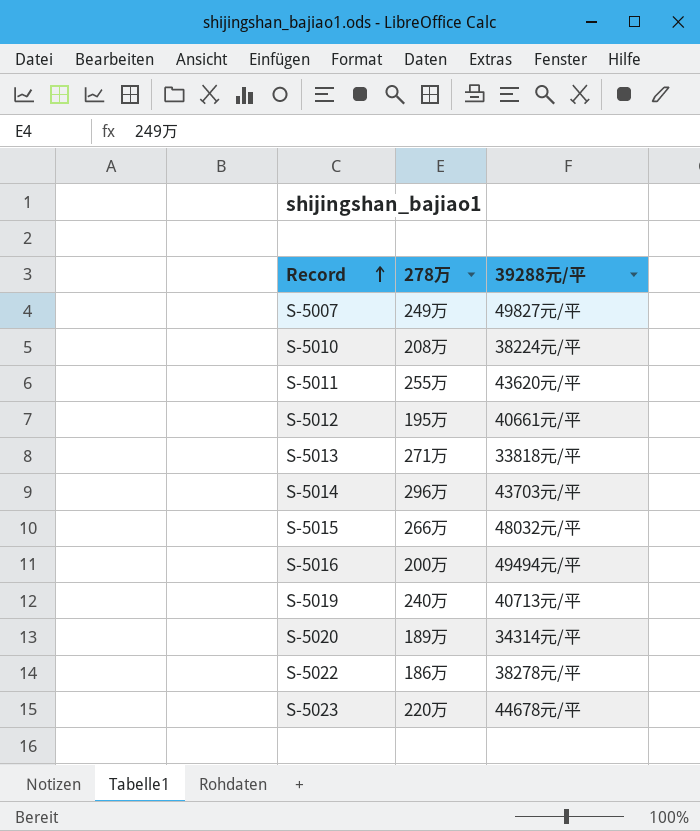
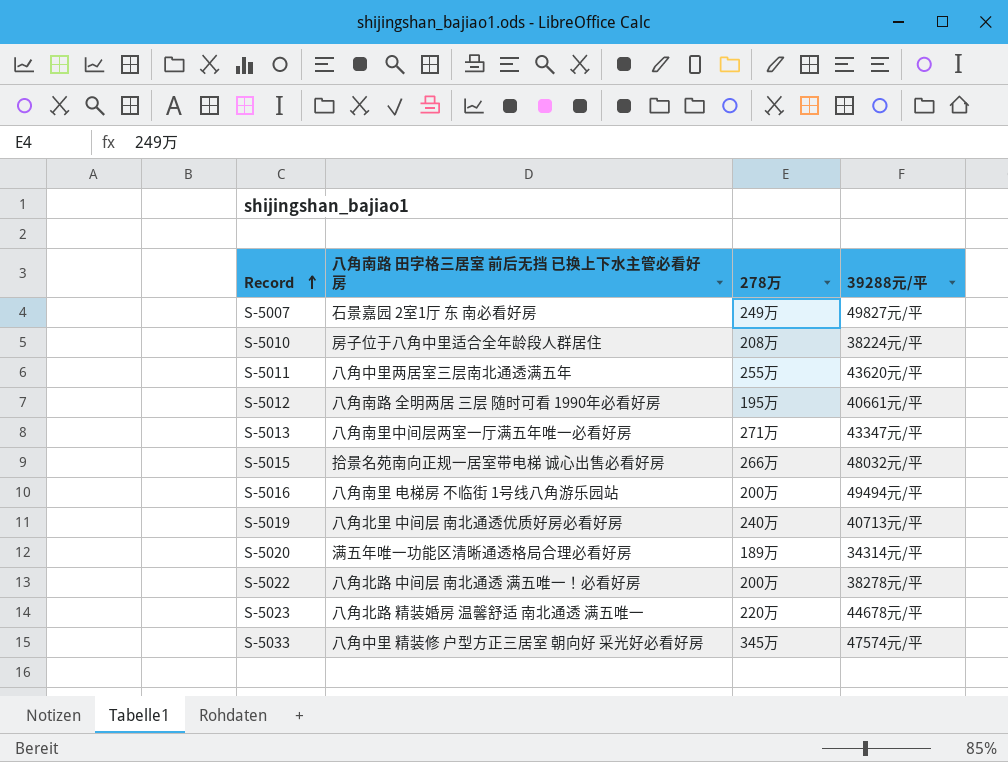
column 八角南路 田字格三居室 前后无挡 已换上下水主管必看好房 | position: none -> 2
row S-5014: 296万 | 43703元/平 -> none
S-5013 | 39288元/平: 33818元/平 -> 43347元/平
S-5022 | 278万: 186万 -> 200万
row S-5033: none -> 八角中里 精装修 户型方正三居室 朝向好 采光好必看好房 | 345万 | 47574元/平

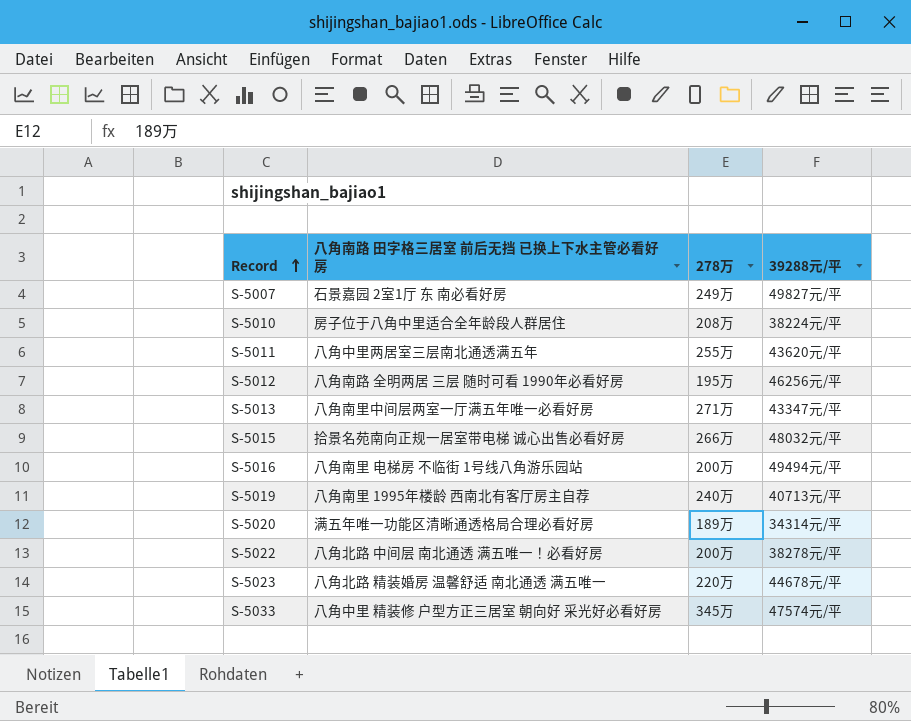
S-5012 | 39288元/平: 40661元/平 -> 46256元/平
S-5019 | 八角南路 田字格三居室 前后无挡 已换上下水主管必看好房: 八角北里 中间层 南北通透优质好房必看好房 -> 八角南里 1995年楼龄 西南北有客厅房主自荐

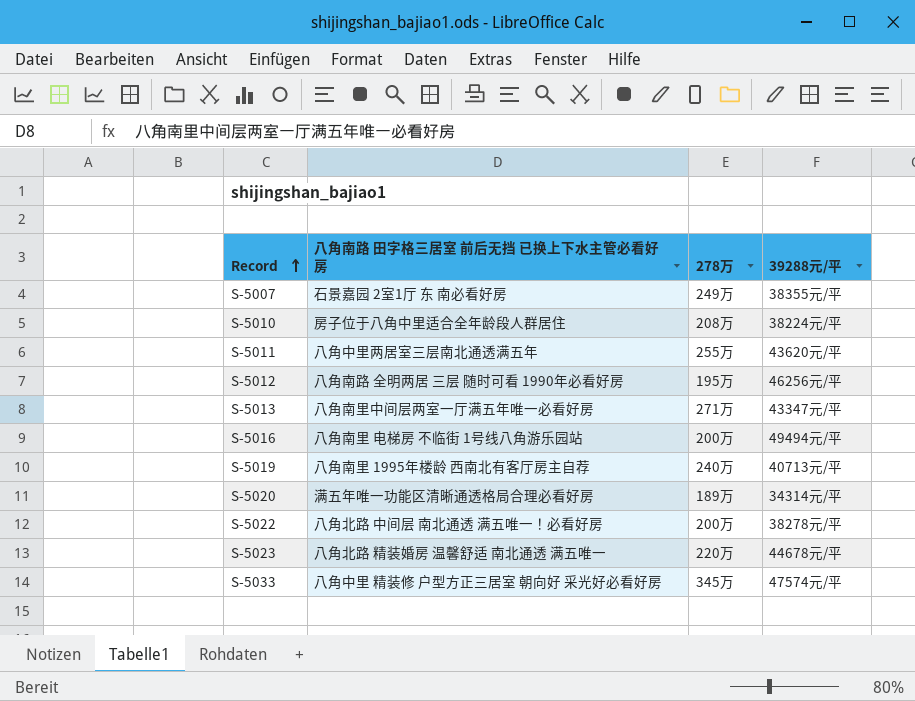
row S-5015: 拾景名苑南向正规一居室带电梯 诚心出售必看好房 | 266万 | 48032元/平 -> none
S-5007 | 39288元/平: 49827元/平 -> 38355元/平

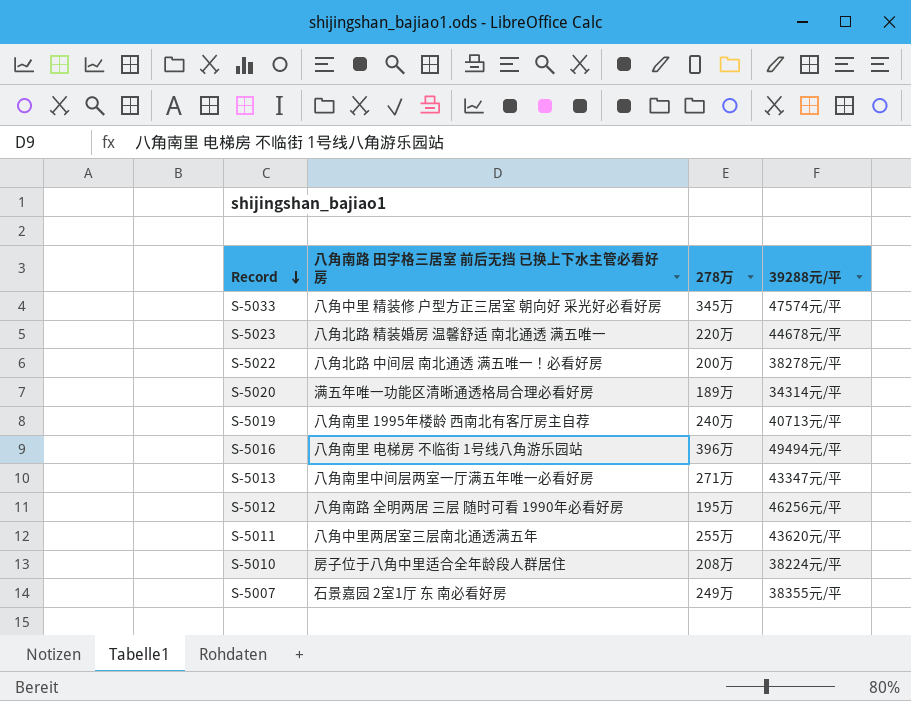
row order: Record ascending -> Record descending
S-5016 | 278万: 200万 -> 396万

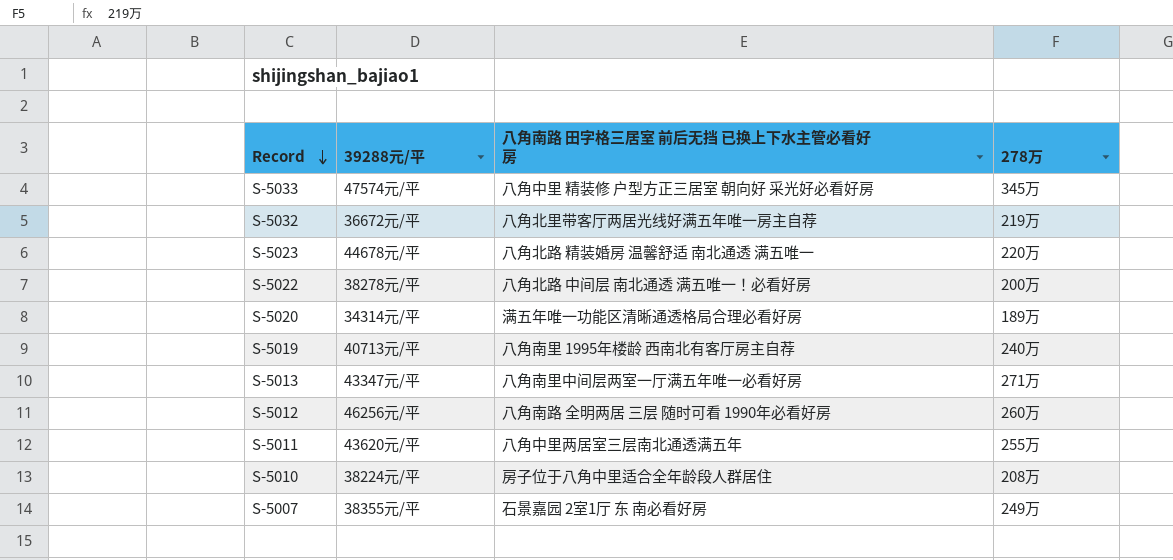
column 39288元/平 | position: 4 -> 2
row S-5016: 八角南里 电梯房 不临街 1号线八角游乐园站 | 396万 | 49494元/平 -> none
row S-5032: none -> 36672元/平 | 八角北里带客厅两居光线好满五年唯一房主自荐 | 219万
S-5012 | 278万: 195万 -> 260万

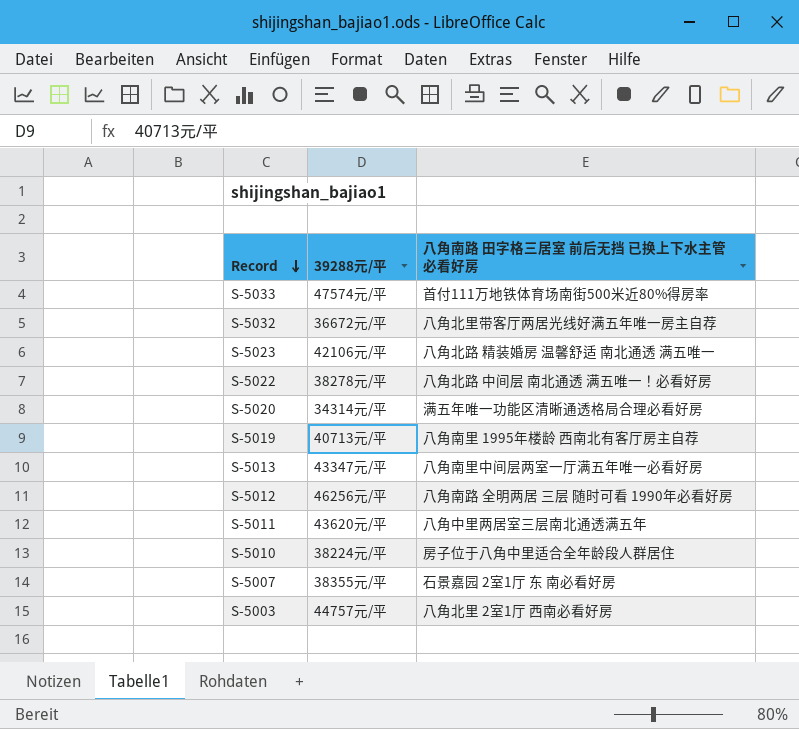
column 278万 | position: 4 -> none
S-5033 | 八角南路 田字格三居室 前后无挡 已换上下水主管必看好房: 八角中里 精装修 户型方正三居室 朝向好 采光好必看好房 -> 首付111万地铁体育场南街500米近80%得房率
S-5023 | 39288元/平: 44678元/平 -> 42106元/平
row S-5003: none -> 44757元/平 | 八角北里 2室1厅 西南必看好房

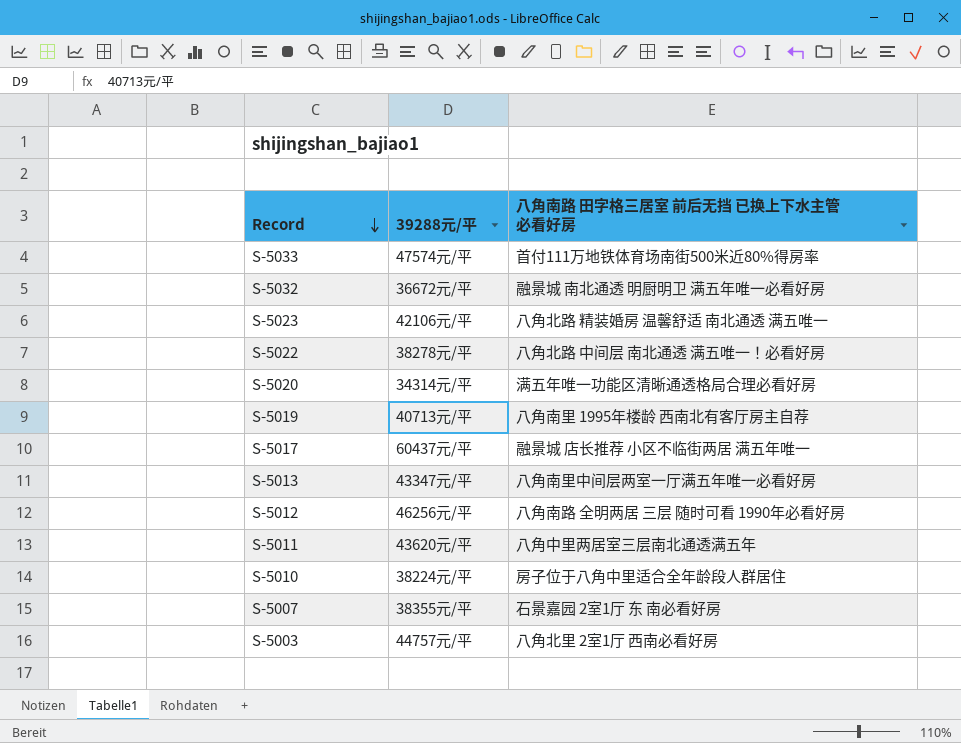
S-5032 | 八角南路 田字格三居室 前后无挡 已换上下水主管必看好房: 八角北里带客厅两居光线好满五年唯一房主自荐 -> 融景城 南北通透 明厨明卫 满五年唯一必看好房
row S-5017: none -> 60437元/平 | 融景城 店长推荐 小区不临街两居 满五年唯一

